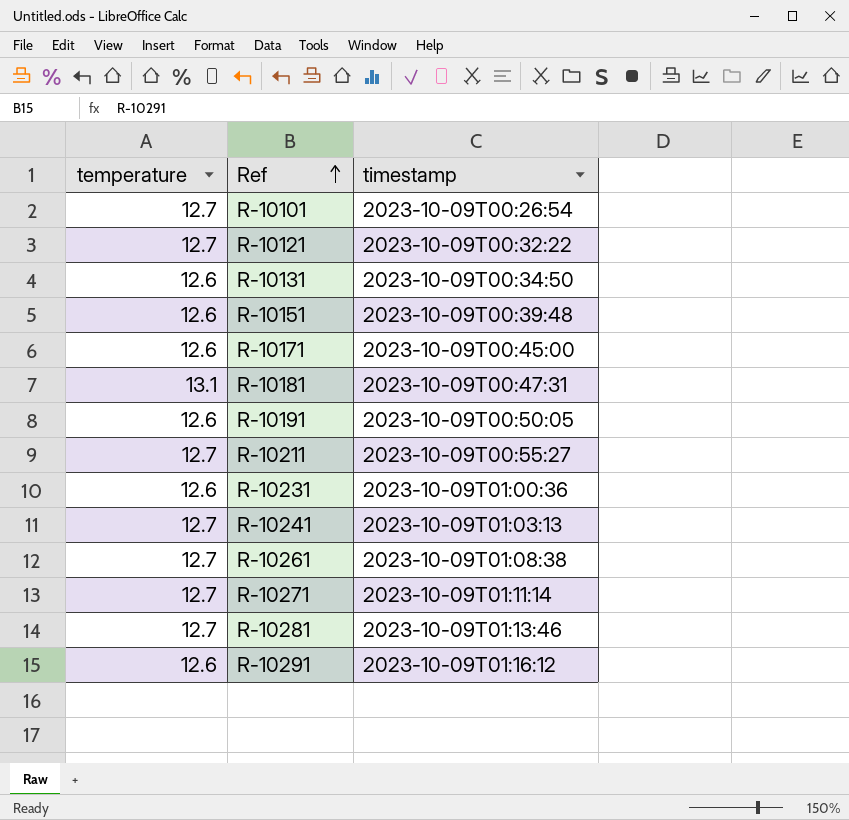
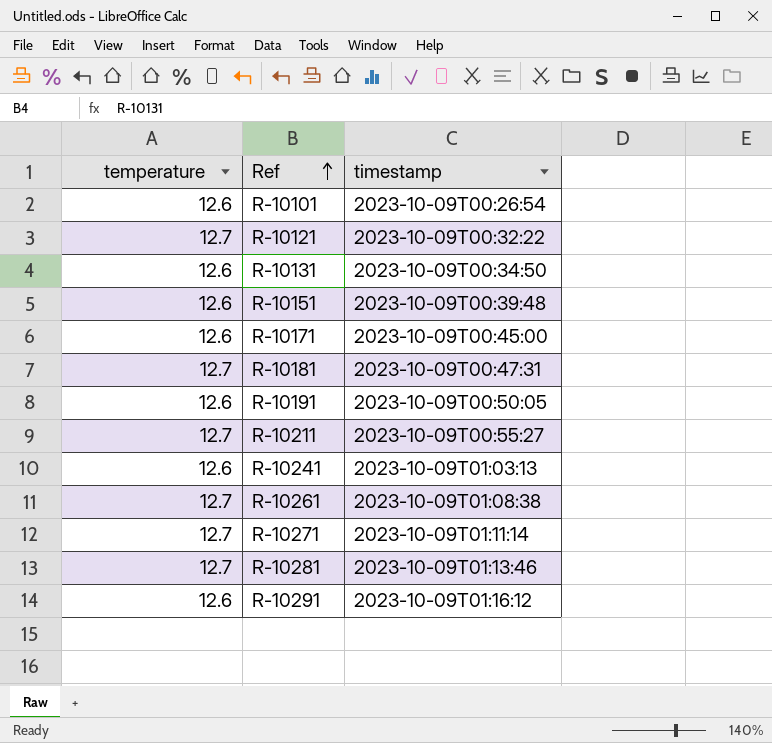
row R-10231: 12.6 | 2023-10-09T01:00:36 -> none
R-10101 | temperature: 12.7 -> 12.6
R-10181 | temperature: 13.1 -> 12.7
R-10241 | temperature: 12.7 -> 12.6

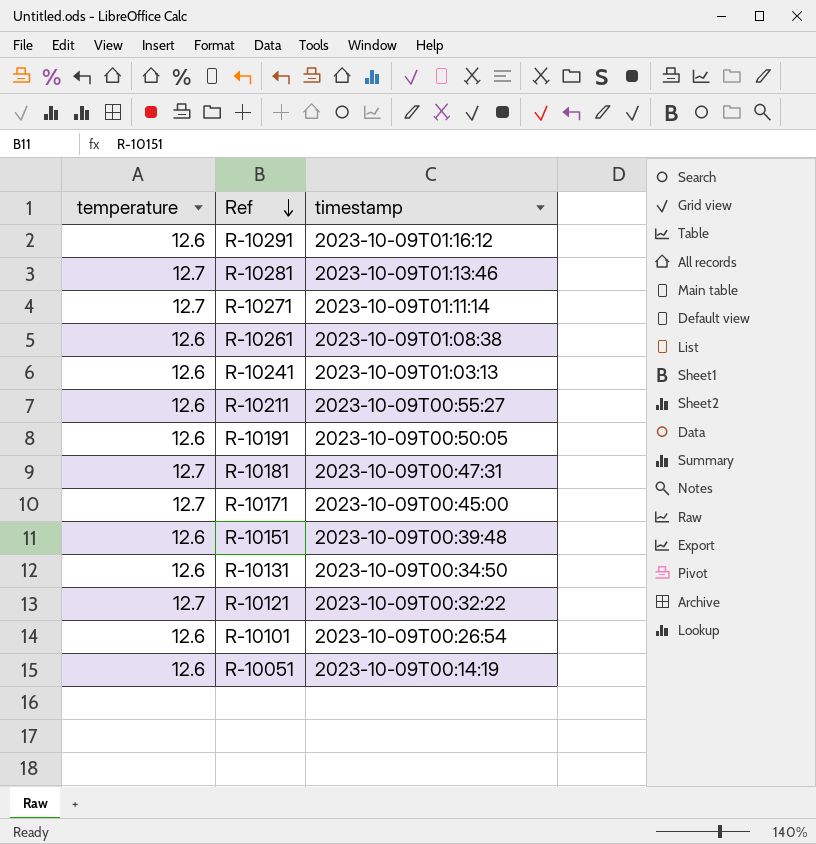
row order: Ref ascending -> Ref descending
R-10261 | temperature: 12.7 -> 12.6
R-10211 | temperature: 12.7 -> 12.6
R-10171 | temperature: 12.6 -> 12.7
row R-10051: none -> 12.6 | 2023-10-09T00:14:19

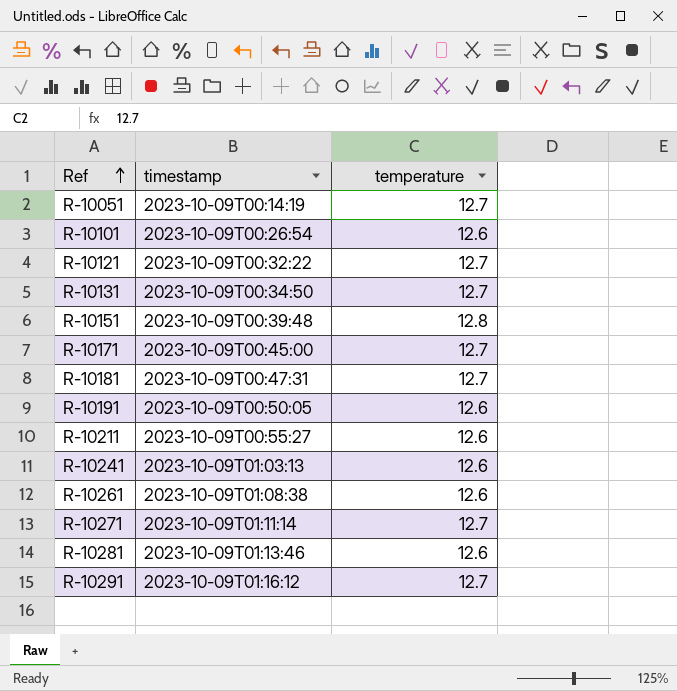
row order: Ref descending -> Ref ascending
column temperature | position: 1 -> 3
R-10051 | temperature: 12.6 -> 12.7
R-10131 | temperature: 12.6 -> 12.7
R-10151 | temperature: 12.6 -> 12.8
R-10281 | temperature: 12.7 -> 12.6
R-10291 | temperature: 12.6 -> 12.7

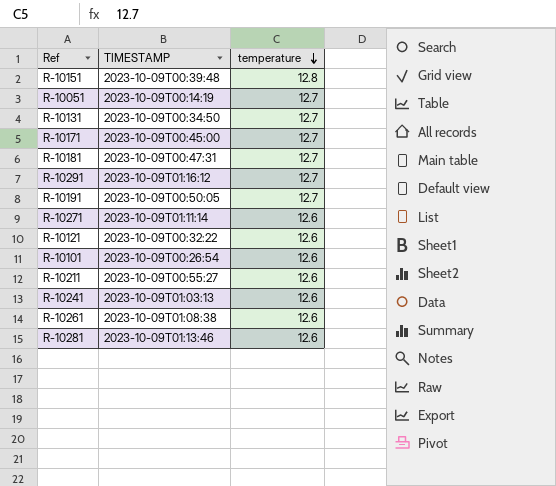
row order: Ref ascending -> temperature descending
column name: timestamp -> TIMESTAMP
R-10191 | temperature: 12.6 -> 12.7
R-10271 | temperature: 12.7 -> 12.6
R-10121 | temperature: 12.7 -> 12.6

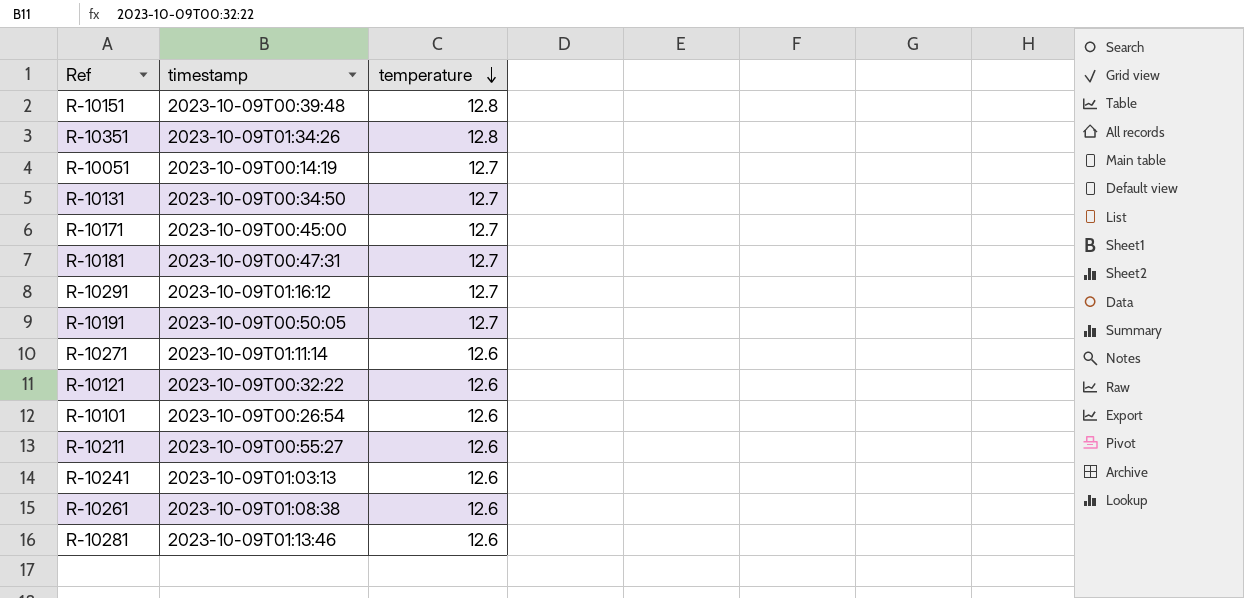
column name: TIMESTAMP -> timestamp
row R-10351: none -> 2023-10-09T01:34:26 | 12.8

